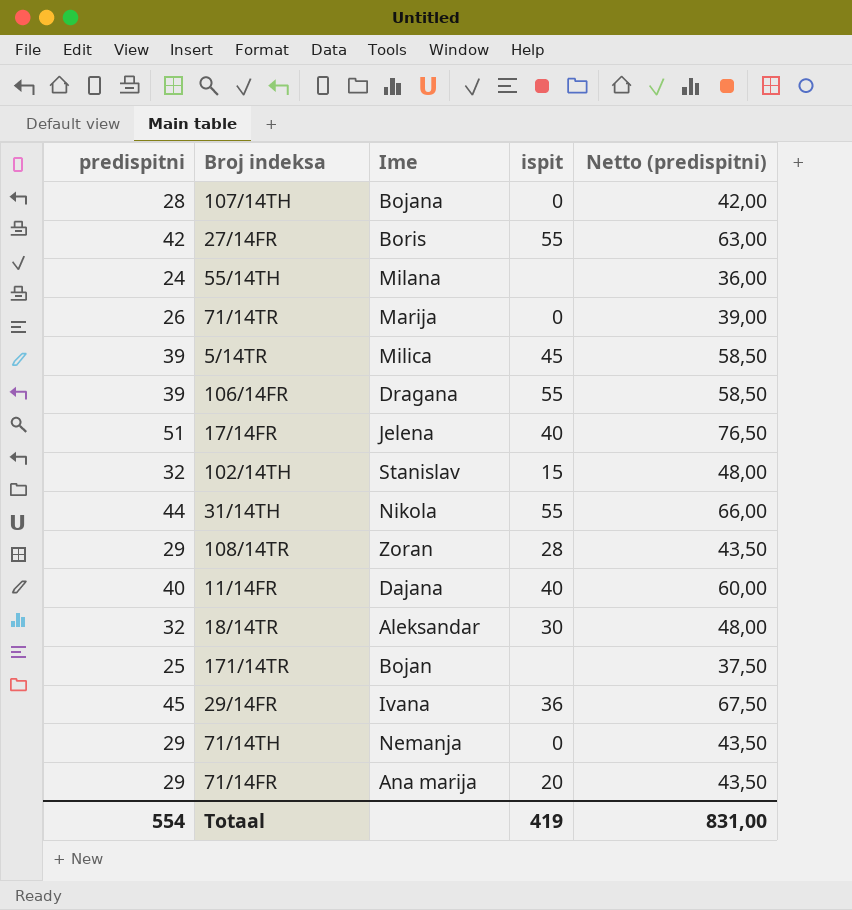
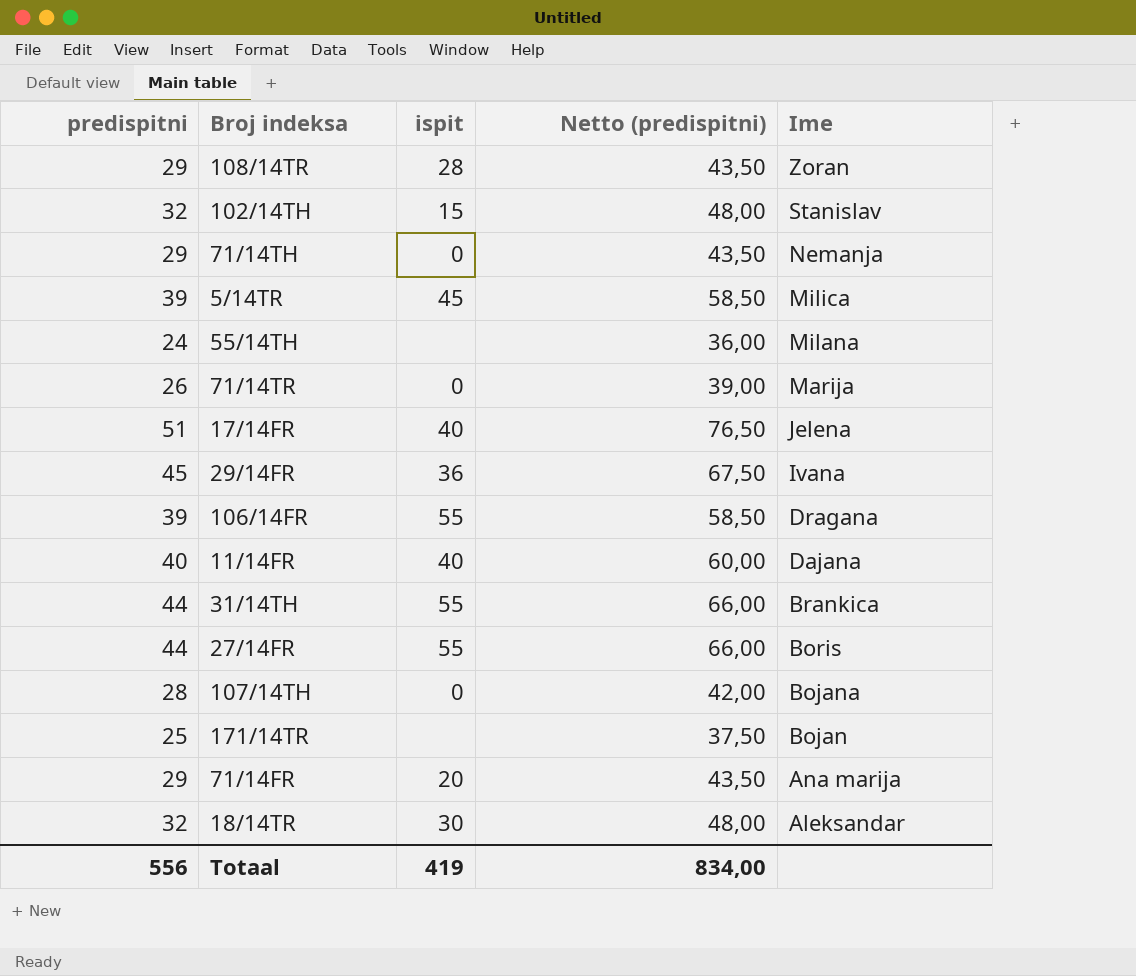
row order: none -> Ime descending
column Ime | position: 3 -> 5
31/14TH | Ime: Nikola -> Brankica
27/14FR | predispitni: 42 -> 44
27/14FR | Netto (predispitni): 63,00 -> 66,00
Totaal | predispitni: 554 -> 556
Totaal | Netto (predispitni): 831,00 -> 834,00

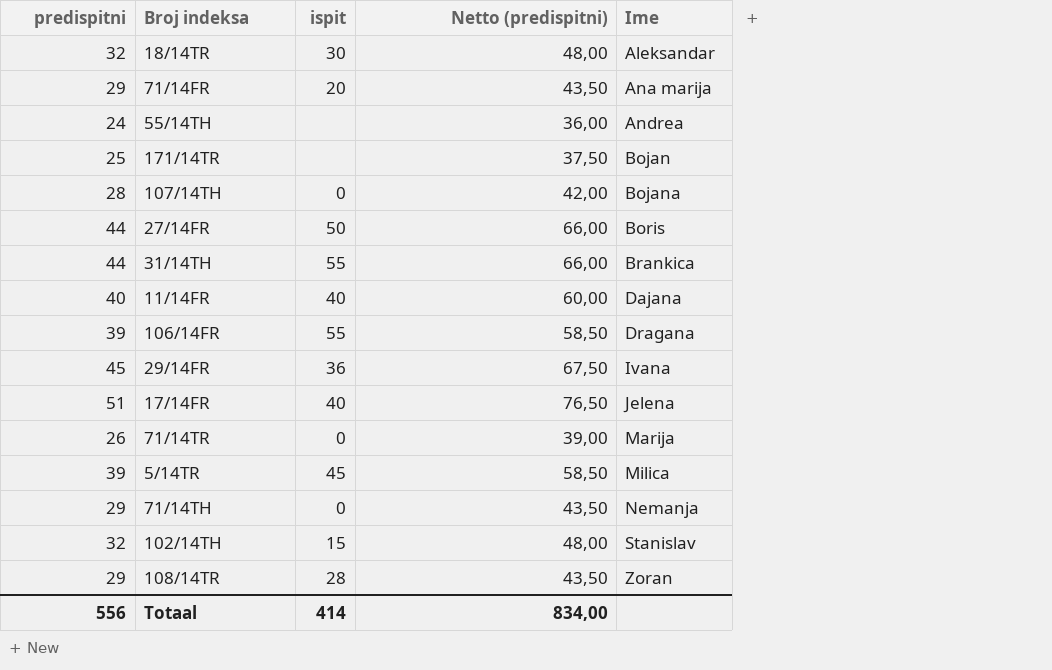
row order: Ime descending -> Ime ascending
55/14TH | Ime: Milana -> Andrea
27/14FR | ispit: 55 -> 50
Totaal | ispit: 419 -> 414

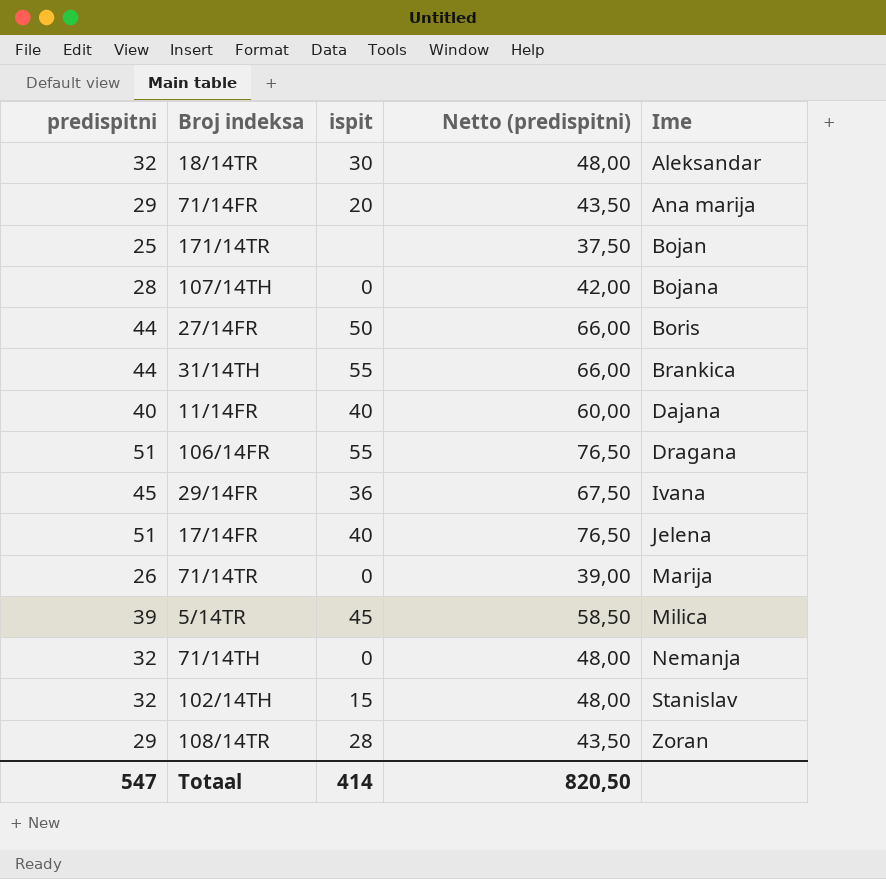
row 55/14TH: 24 | none | 36,00 | Andrea -> none
106/14FR | predispitni: 39 -> 51
106/14FR | Netto (predispitni): 58,50 -> 76,50
71/14TH | predispitni: 29 -> 32
71/14TH | Netto (predispitni): 43,50 -> 48,00
Totaal | predispitni: 556 -> 547
Totaal | Netto (predispitni): 834,00 -> 820,50

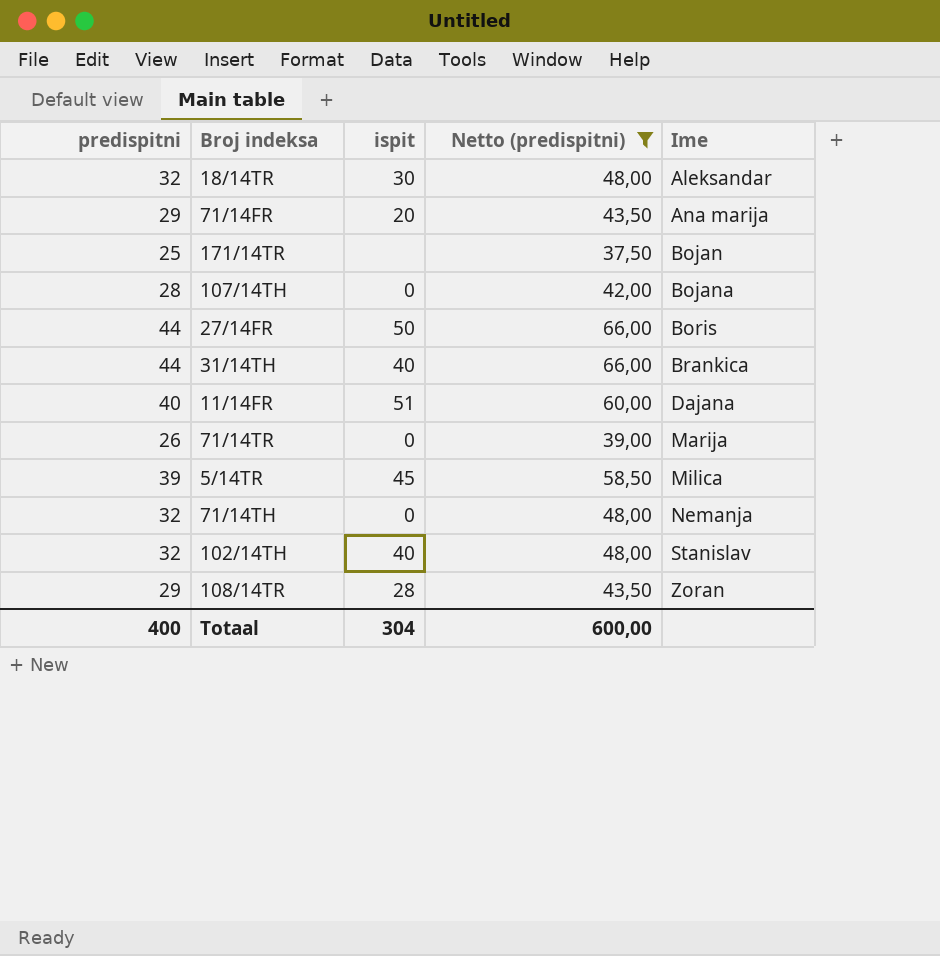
filter: none -> Netto (predispitni) <= 66,00
31/14TH | ispit: 55 -> 40
11/14FR | ispit: 40 -> 51
102/14TH | ispit: 15 -> 40
Totaal | predispitni: 547 -> 400
Totaal | ispit: 414 -> 304
Totaal | Netto (predispitni): 820,50 -> 600,00

